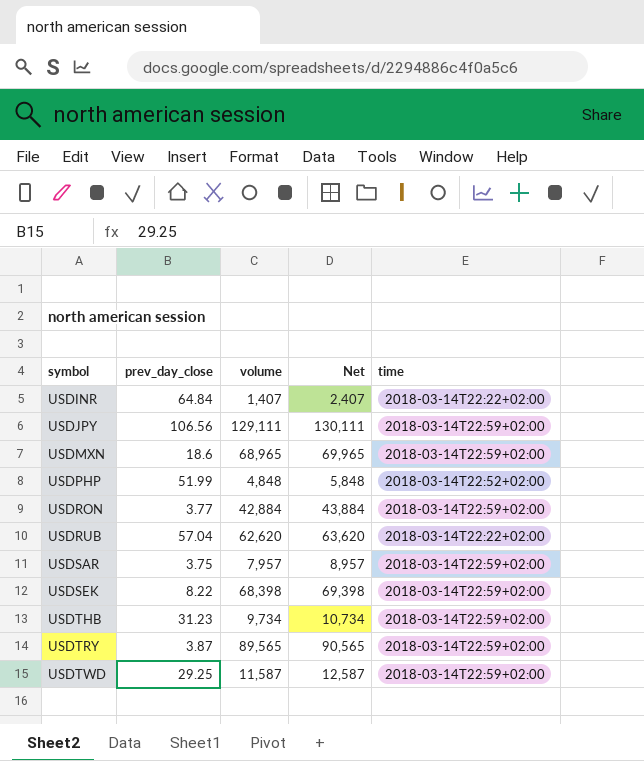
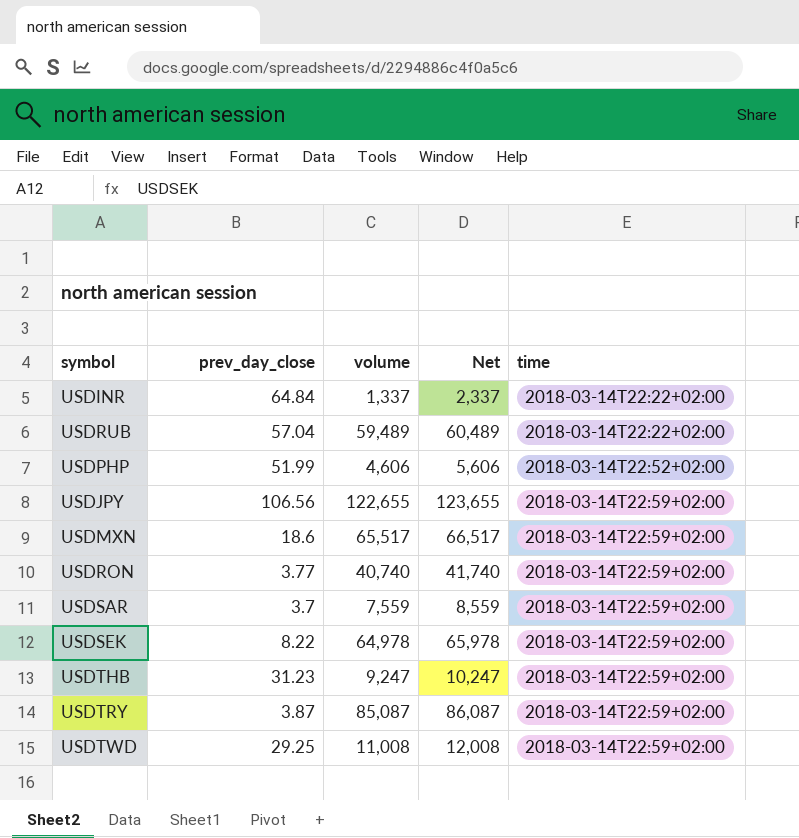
row order: symbol ascending -> time ascending
USDINR | volume: 1,407 -> 1,337
USDINR | Net: 2,407 -> 2,337
USDRUB | volume: 62,620 -> 59,489
USDRUB | Net: 63,620 -> 60,489
USDPHP | volume: 4,848 -> 4,606
USDPHP | Net: 5,848 -> 5,606
USDJPY | volume: 129,111 -> 122,655
USDJPY | Net: 130,111 -> 123,655
USDMXN | volume: 68,965 -> 65,517
USDMXN | Net: 69,965 -> 66,517
USDRON | volume: 42,884 -> 40,740
USDRON | Net: 43,884 -> 41,740
USDSAR | prev_day_close: 3.75 -> 3.7
USDSAR | volume: 7,957 -> 7,559
USDSAR | Net: 8,957 -> 8,559
USDSEK | volume: 68,398 -> 64,978
USDSEK | Net: 69,398 -> 65,978
USDTHB | volume: 9,734 -> 9,247
USDTHB | Net: 10,734 -> 10,247
USDTRY | volume: 89,565 -> 85,087
USDTRY | Net: 90,565 -> 86,087
USDTWD | volume: 11,587 -> 11,008
USDTWD | Net: 12,587 -> 12,008

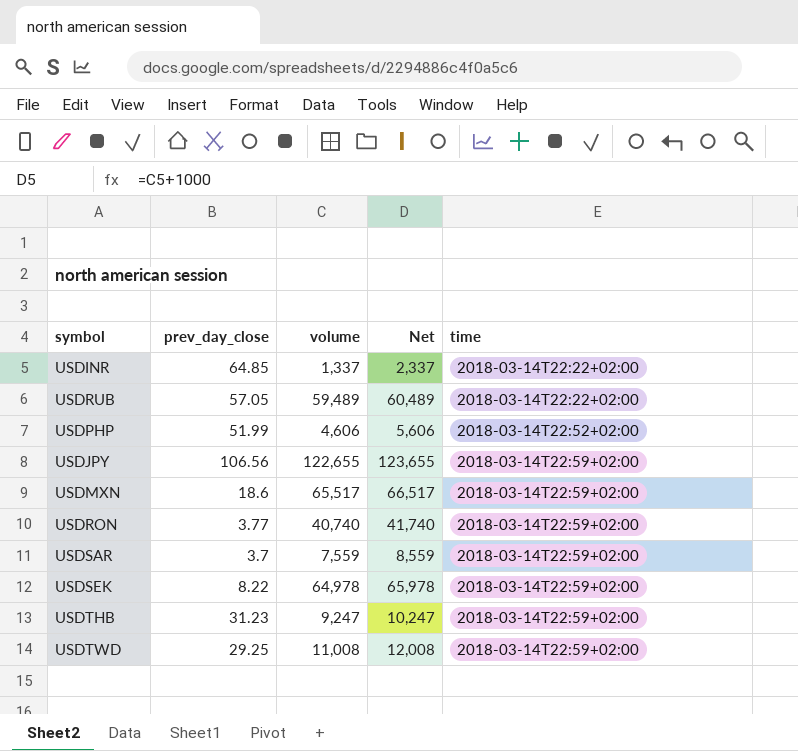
row USDTRY: 3.87 | 85,087 | 86,087 | 2018-03-14T22:59+02:00 -> none
USDINR | prev_day_close: 64.84 -> 64.85
USDRUB | prev_day_close: 57.04 -> 57.05

